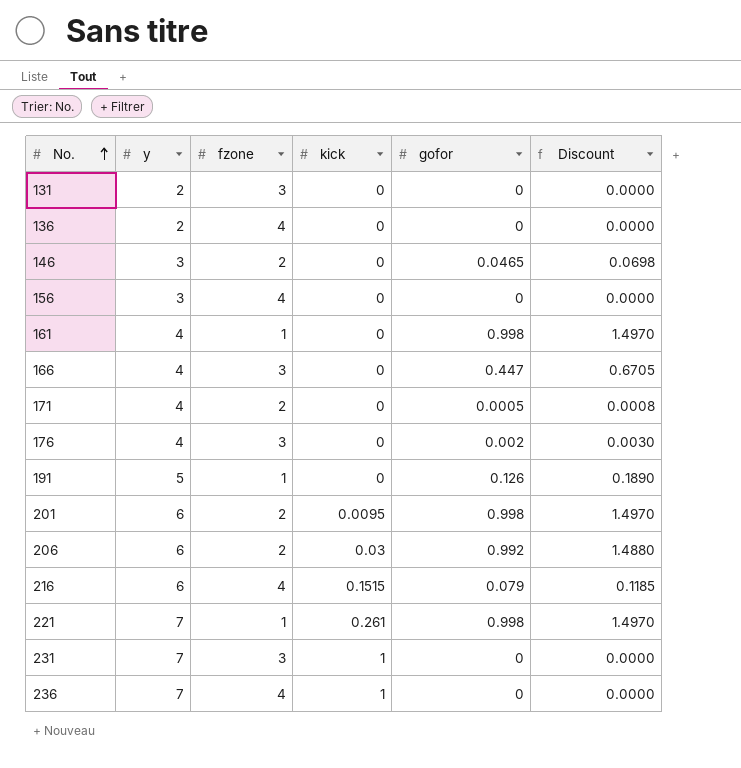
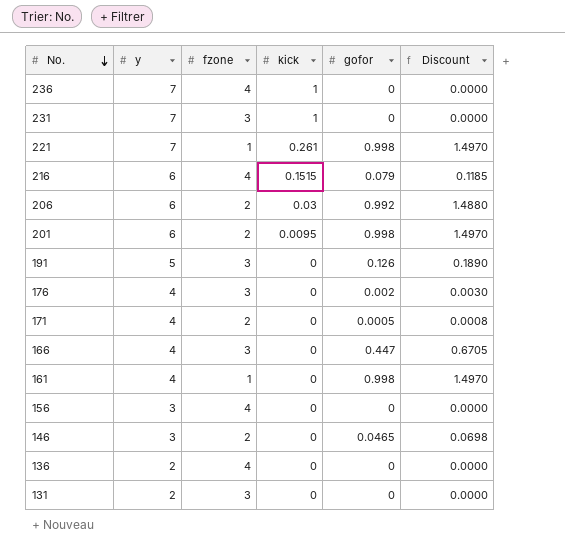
row order: No. ascending -> No. descending
191 | fzone: 1 -> 3

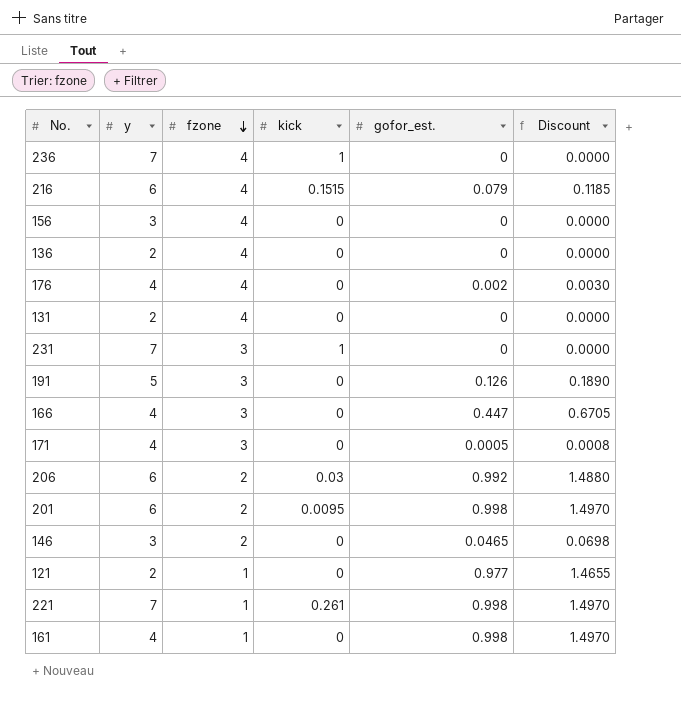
row order: No. descending -> fzone descending
column name: gofor -> gofor_est.
176 | fzone: 3 -> 4
131 | fzone: 3 -> 4
171 | fzone: 2 -> 3
row 121: none -> 2 | 1 | 0 | 0.977 | 1.4655

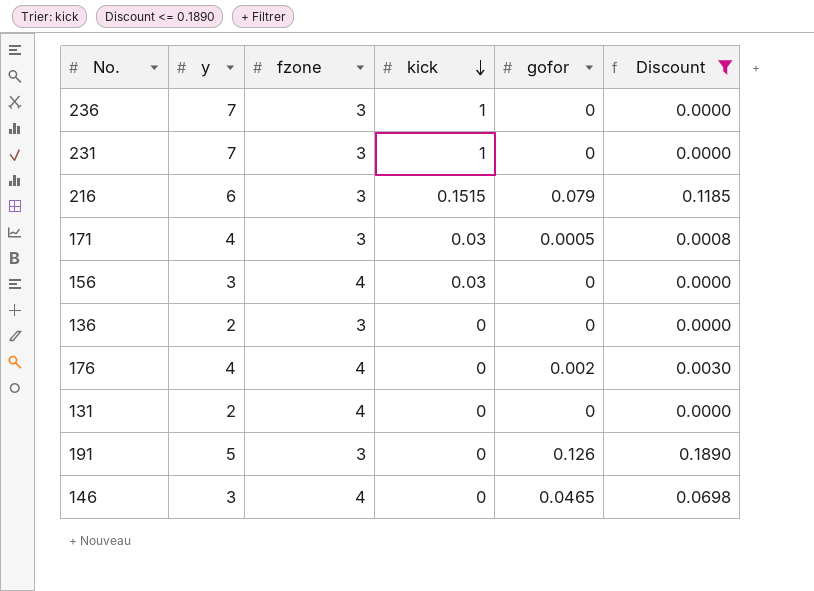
filter: none -> Discount <= 0.1890
row order: fzone descending -> kick descending
column name: gofor_est. -> gofor
236 | fzone: 4 -> 3
216 | fzone: 4 -> 3
171 | kick: 0 -> 0.03
156 | kick: 0 -> 0.03
136 | fzone: 4 -> 3
146 | fzone: 2 -> 4

